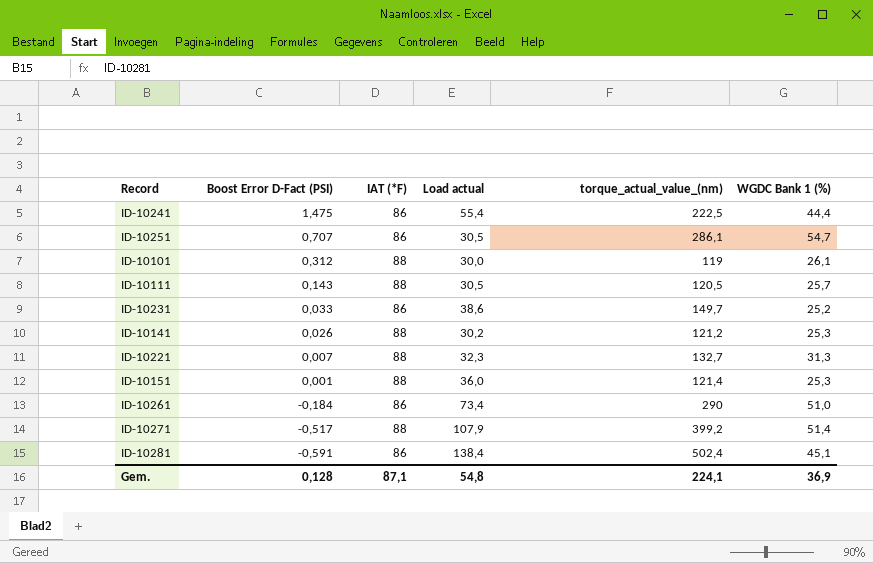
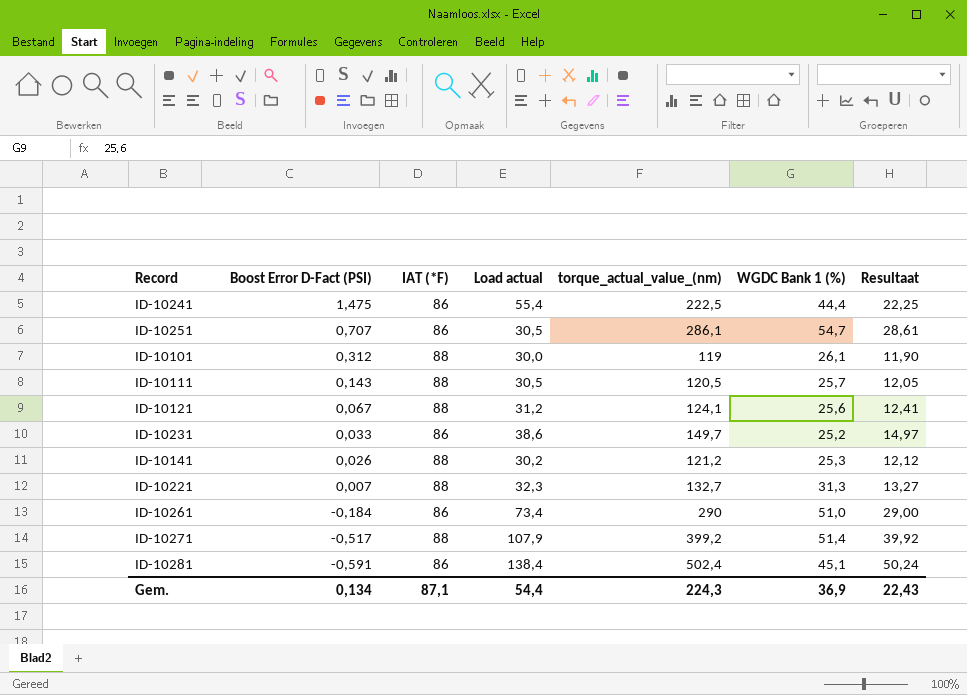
column Resultaat | formula: none -> [torque_actual_value_(nm)] * 0,1
row ID-10151: 0,001 | 88 | 36,0 | 121,4 | 25,3 -> none
row ID-10121: none -> 0,067 | 88 | 31,2 | 124,1 | 25,6 | 12,41
Gem. | Boost Error D-Fact (PSI): 0,128 -> 0,134
Gem. | Load actual: 54,8 -> 54,4
Gem. | torque_actual_value_(nm): 224,1 -> 224,3

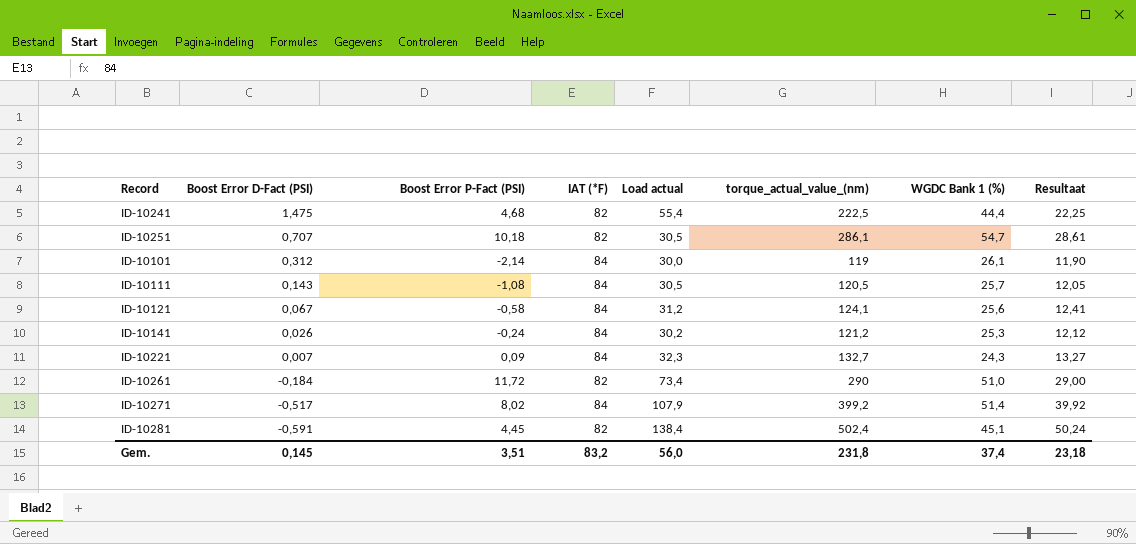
column Boost Error P-Fact (PSI) | position: none -> 3
row ID-10231: 0,033 | 86 | 38,6 | 149,7 | 25,2 | 14,97 -> none
ID-10241 | IAT (*F): 86 -> 82
ID-10251 | IAT (*F): 86 -> 82
ID-10101 | IAT (*F): 88 -> 84
ID-10111 | IAT (*F): 88 -> 84
ID-10121 | IAT (*F): 88 -> 84
ID-10141 | IAT (*F): 88 -> 84
ID-10221 | IAT (*F): 88 -> 84
ID-10221 | WGDC Bank 1 (%): 31,3 -> 24,3
ID-10261 | IAT (*F): 86 -> 82
ID-10271 | IAT (*F): 88 -> 84
ID-10281 | IAT (*F): 86 -> 82
Gem. | Boost Error D-Fact (PSI): 0,134 -> 0,145
Gem. | IAT (*F): 87,1 -> 83,2
Gem. | Load actual: 54,4 -> 56,0
Gem. | torque_actual_value_(nm): 224,3 -> 231,8
Gem. | WGDC Bank 1 (%): 36,9 -> 37,4
Gem. | Resultaat: 22,43 -> 23,18

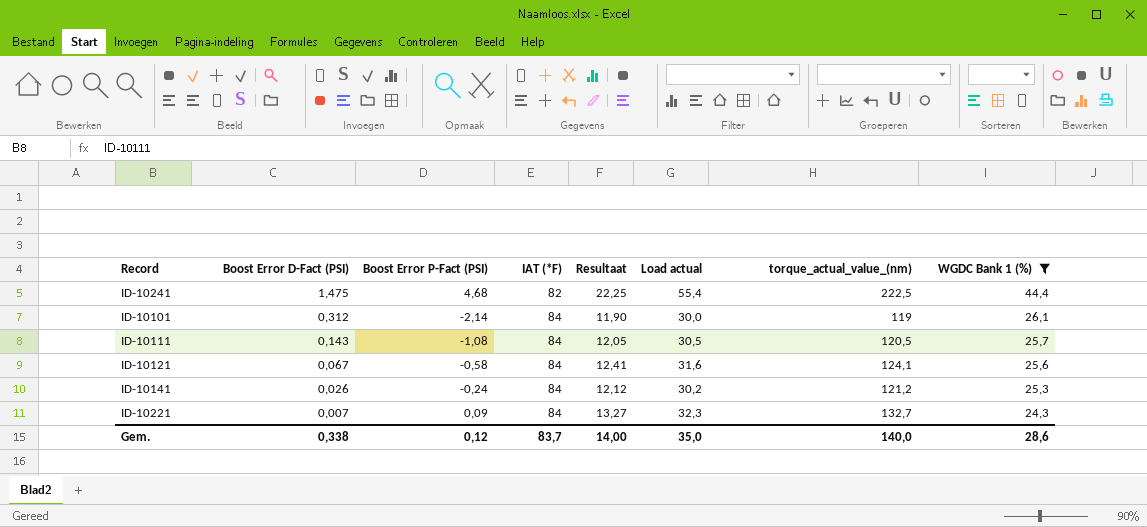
filter: none -> WGDC Bank 1 (%) <= 44,4
column Resultaat | position: 8 -> 5
ID-10121 | Load actual: 31,2 -> 31,6
Gem. | Boost Error D-Fact (PSI): 0,145 -> 0,338
Gem. | Boost Error P-Fact (PSI): 3,51 -> 0,12
Gem. | IAT (*F): 83,2 -> 83,7
Gem. | Resultaat: 23,18 -> 14,00
Gem. | Load actual: 56,0 -> 35,0
Gem. | torque_actual_value_(nm): 231,8 -> 140,0
Gem. | WGDC Bank 1 (%): 37,4 -> 28,6

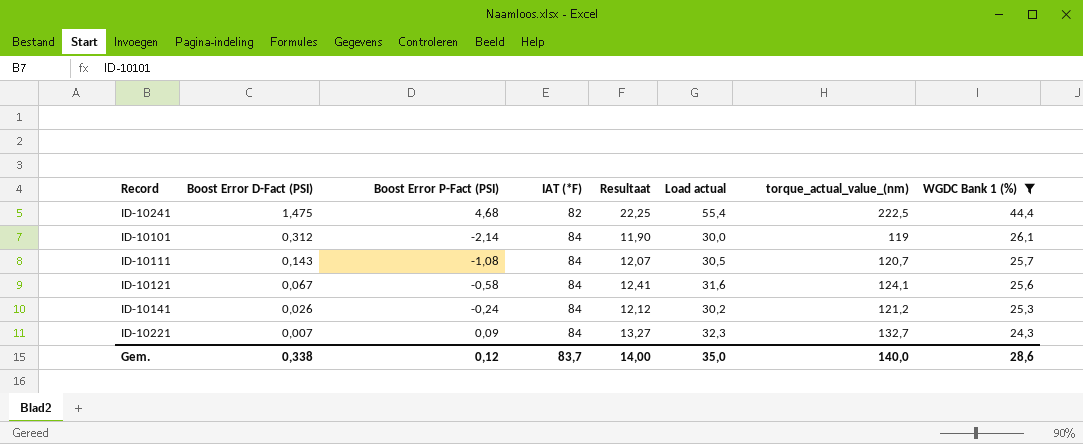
ID-10111 | Resultaat: 12,05 -> 12,07
ID-10111 | torque_actual_value_(nm): 120,5 -> 120,7

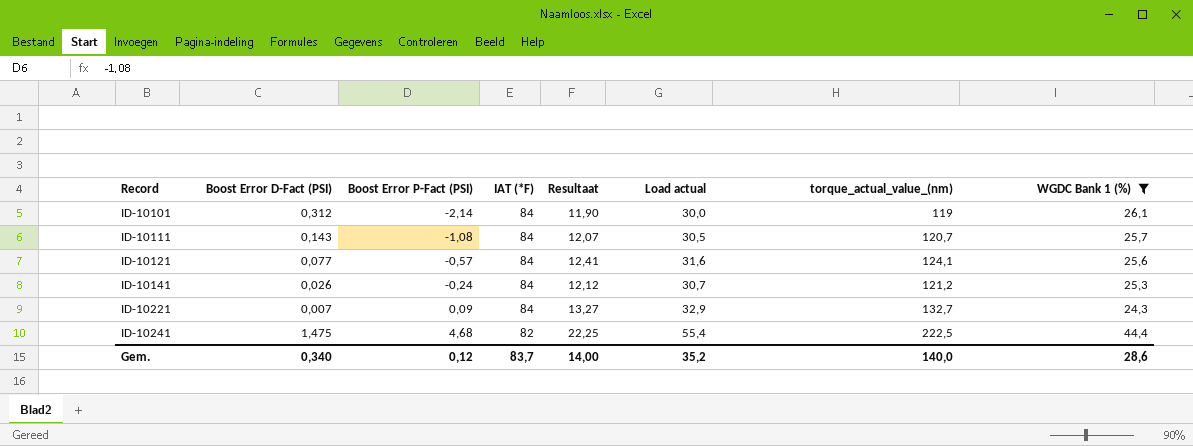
row order: Boost Error D-Fact (PSI) descending -> Record ascending
ID-10121 | Boost Error D-Fact (PSI): 0,067 -> 0,077
ID-10121 | Boost Error P-Fact (PSI): -0,58 -> -0,57
ID-10141 | Load actual: 30,2 -> 30,7
ID-10221 | Load actual: 32,3 -> 32,9
Gem. | Boost Error D-Fact (PSI): 0,338 -> 0,340
Gem. | Load actual: 35,0 -> 35,2

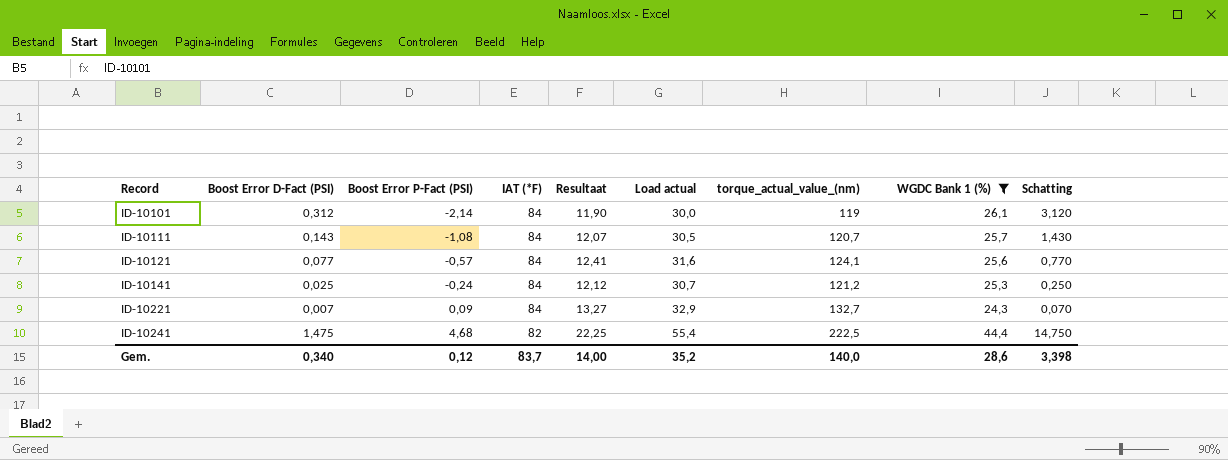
column Schatting | formula: none -> [Boost Error D-Fact (PSI)] * 10
ID-10141 | Boost Error D-Fact (PSI): 0,026 -> 0,025

